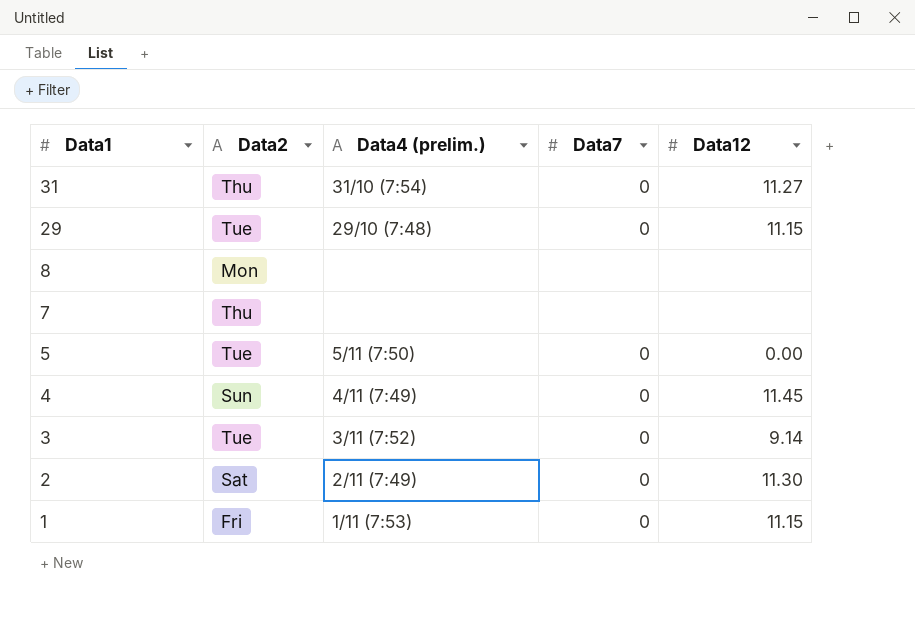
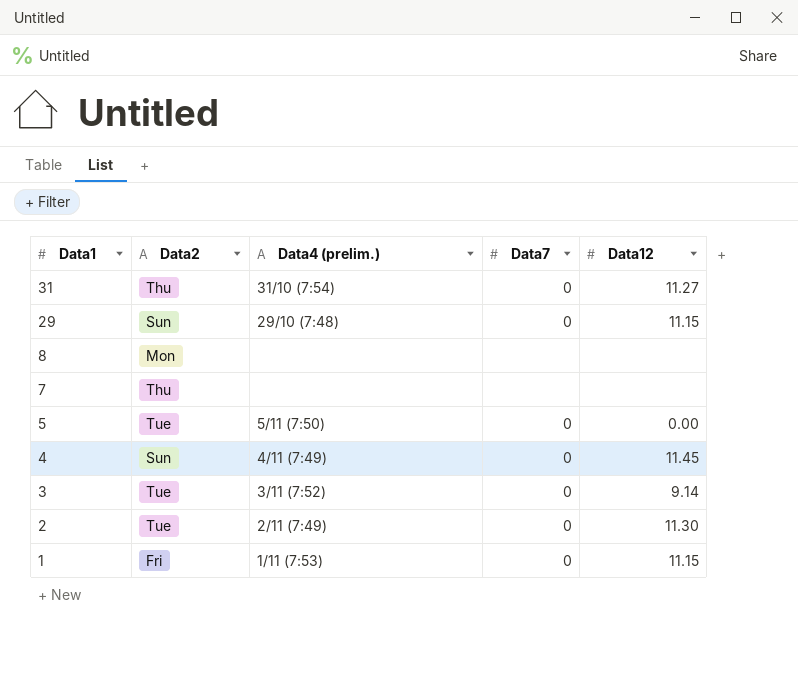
29 | Data2: Tue -> Sun
2 | Data2: Sat -> Tue

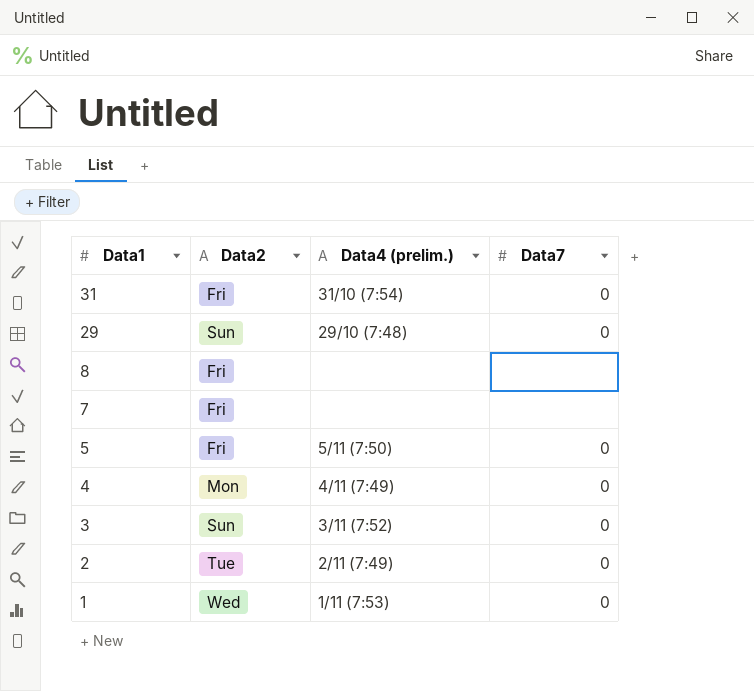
column Data12 | position: 5 -> none
31 | Data2: Thu -> Fri
8 | Data2: Mon -> Fri
7 | Data2: Thu -> Fri
5 | Data2: Tue -> Fri
4 | Data2: Sun -> Mon
3 | Data2: Tue -> Sun
1 | Data2: Fri -> Wed

